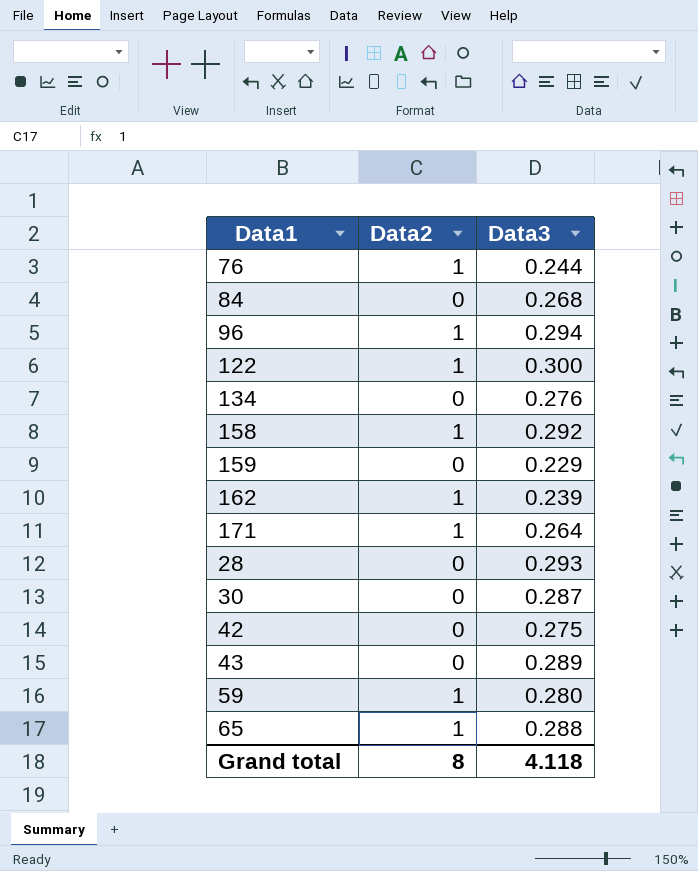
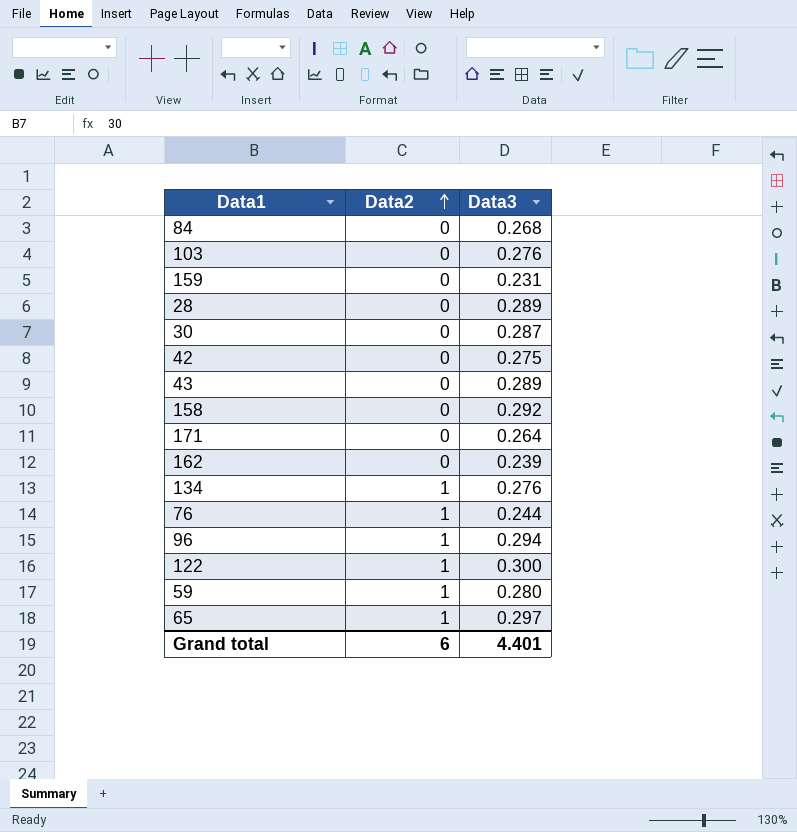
row order: none -> Data2 ascending
row 103: none -> 0 | 0.276
159 | Data3: 0.229 -> 0.231
28 | Data3: 0.293 -> 0.289
158 | Data2: 1 -> 0
171 | Data2: 1 -> 0
162 | Data2: 1 -> 0
134 | Data2: 0 -> 1
65 | Data3: 0.288 -> 0.297
Grand total | Data2: 8 -> 6
Grand total | Data3: 4.118 -> 4.401

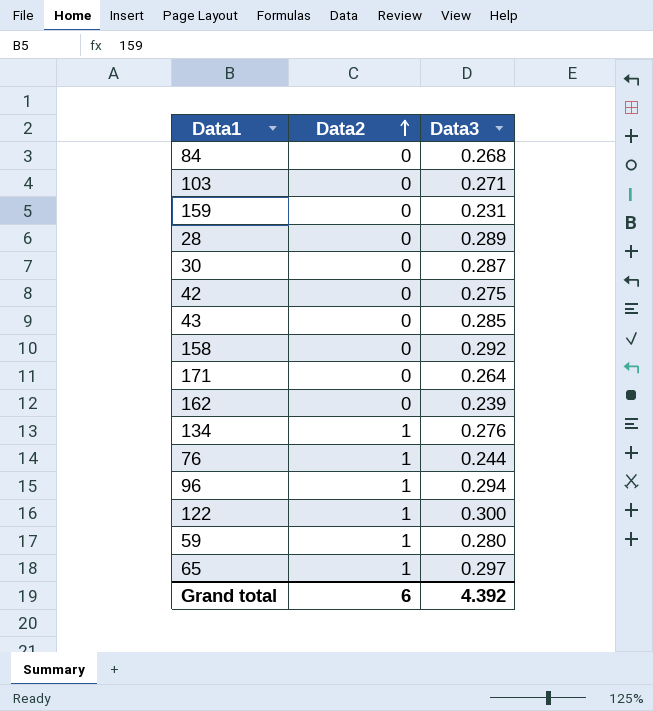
103 | Data3: 0.276 -> 0.271
43 | Data3: 0.289 -> 0.285
Grand total | Data3: 4.401 -> 4.392

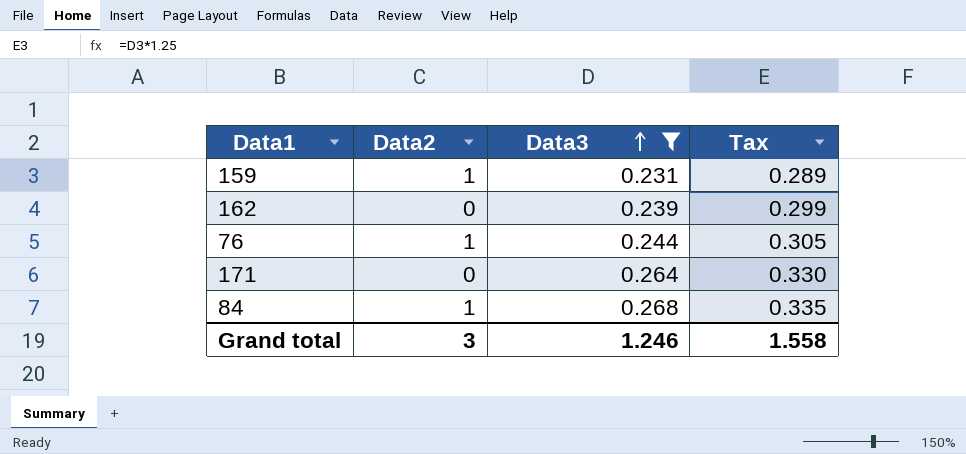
filter: none -> Data3 <= 0.268
row order: Data2 ascending -> Data3 ascending
column Tax | formula: none -> [Data3] * 1.25
159 | Data2: 0 -> 1
84 | Data2: 0 -> 1
Grand total | Data2: 6 -> 3
Grand total | Data3: 4.392 -> 1.246

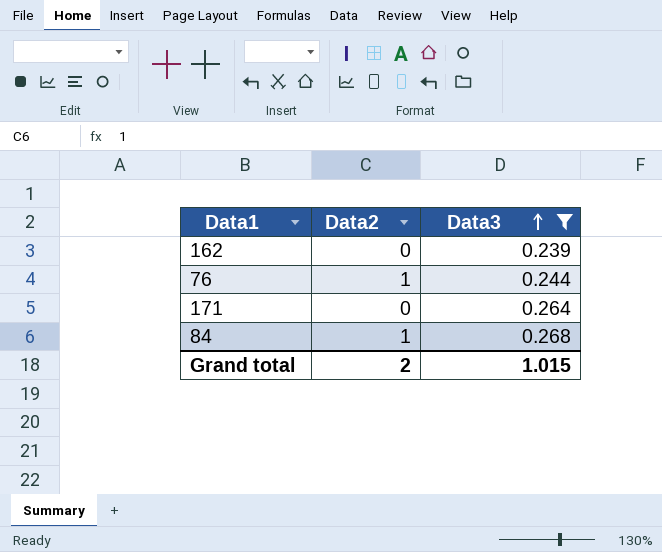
column Tax | formula: [Data3] * 1.25 -> none
row 159: 1 | 0.231 | 0.289 -> none
Grand total | Data2: 3 -> 2
Grand total | Data3: 1.246 -> 1.015

